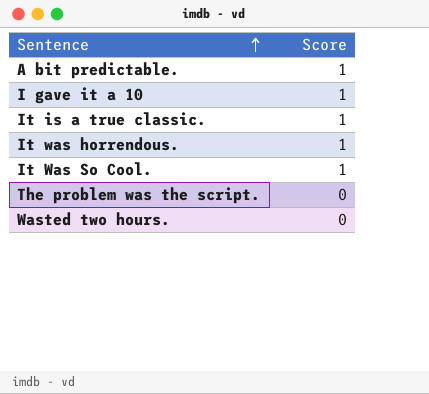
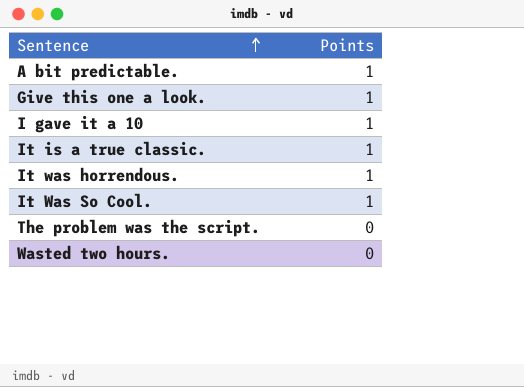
column name: Score -> Points
row Give this one a look.: none -> 1

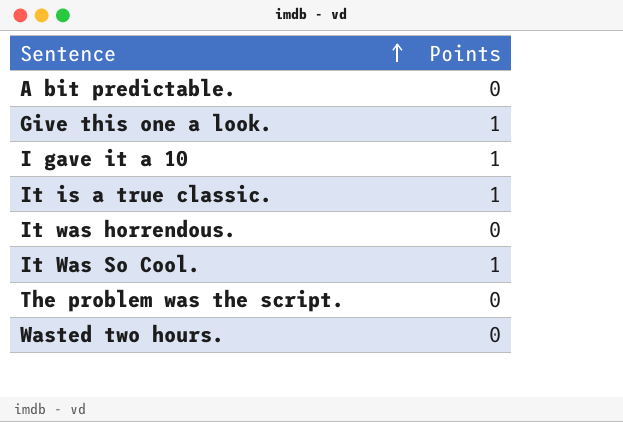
A bit predictable. | Points: 1 -> 0
It was horrendous. | Points: 1 -> 0

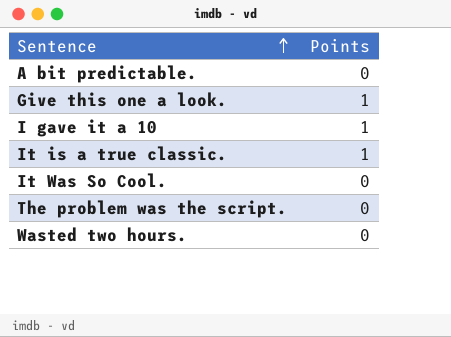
row It was horrendous.: 0 -> none
It Was So Cool. | Points: 1 -> 0

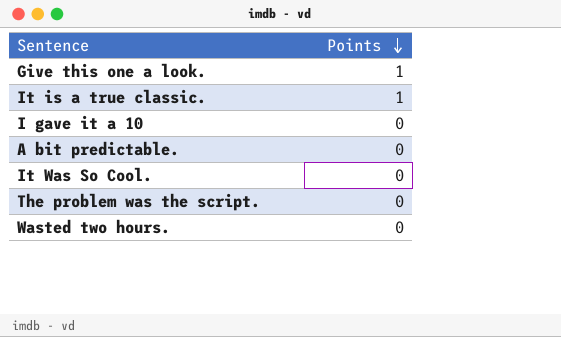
row order: Sentence ascending -> Points descending
I gave it a 10 | Points: 1 -> 0

